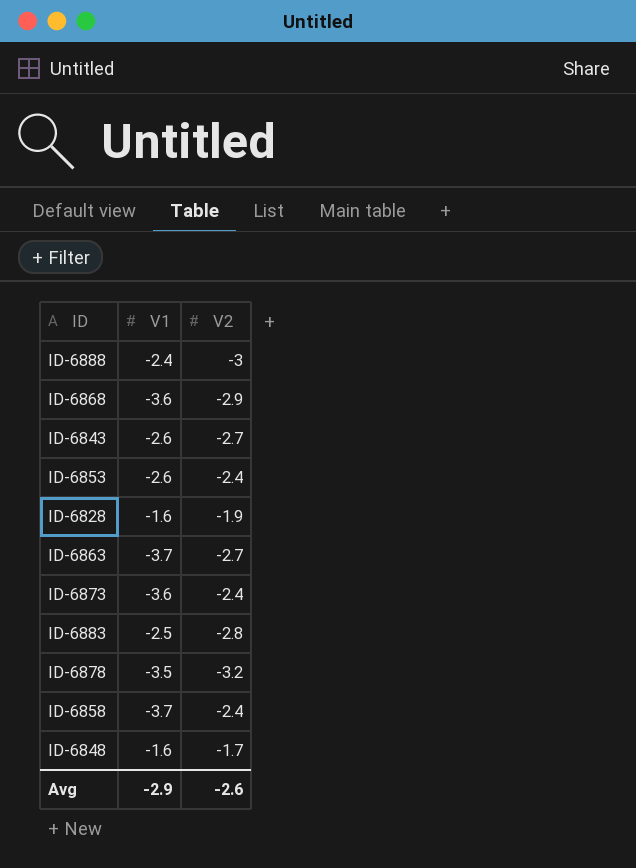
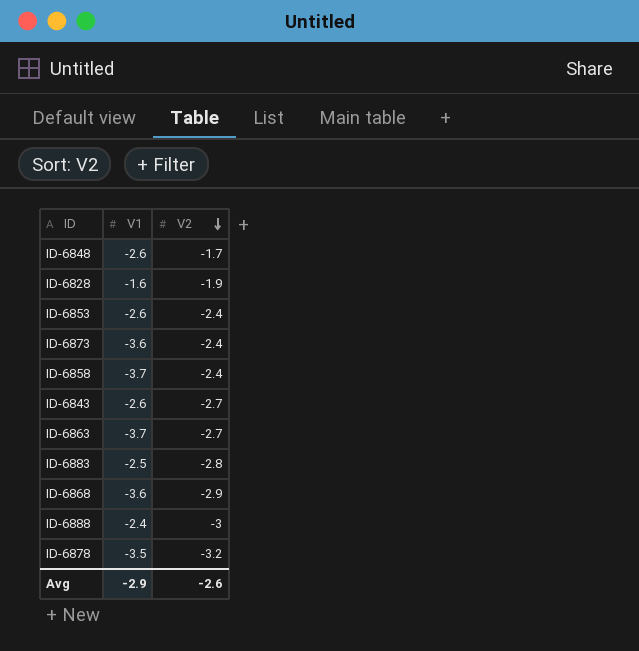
row order: none -> V2 descending
ID-6848 | V1: -1.6 -> -2.6

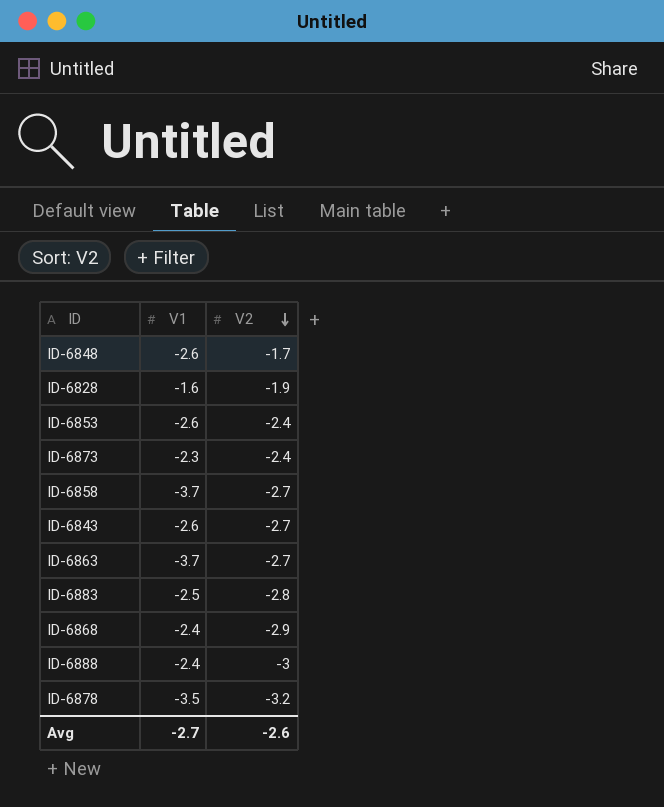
ID-6873 | V1: -3.6 -> -2.3
ID-6858 | V2: -2.4 -> -2.7
ID-6868 | V1: -3.6 -> -2.4
Avg | V1: -2.9 -> -2.7

